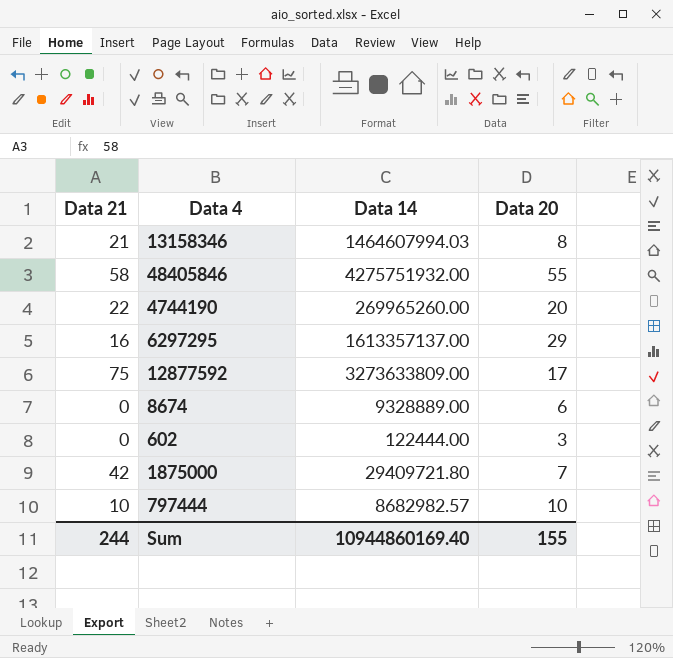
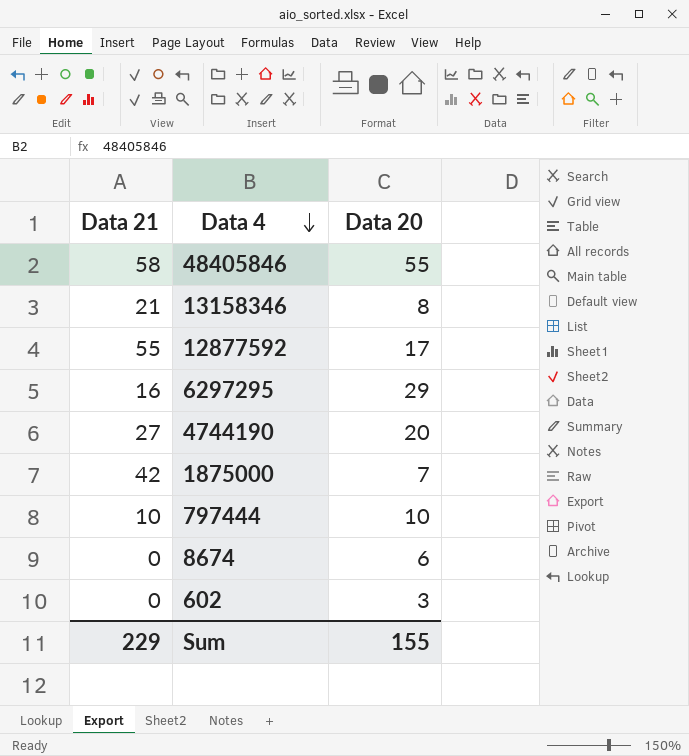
row order: none -> Data 4 descending
column Data 14 | position: 3 -> none
12877592 | Data 21: 75 -> 55
4744190 | Data 21: 22 -> 27
Sum | Data 21: 244 -> 229

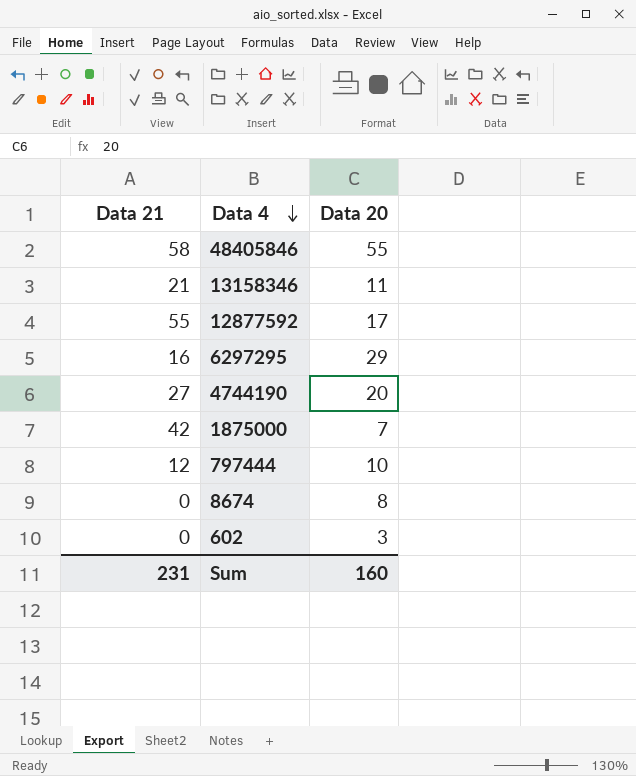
13158346 | Data 20: 8 -> 11
797444 | Data 21: 10 -> 12
8674 | Data 20: 6 -> 8
Sum | Data 21: 229 -> 231
Sum | Data 20: 155 -> 160

